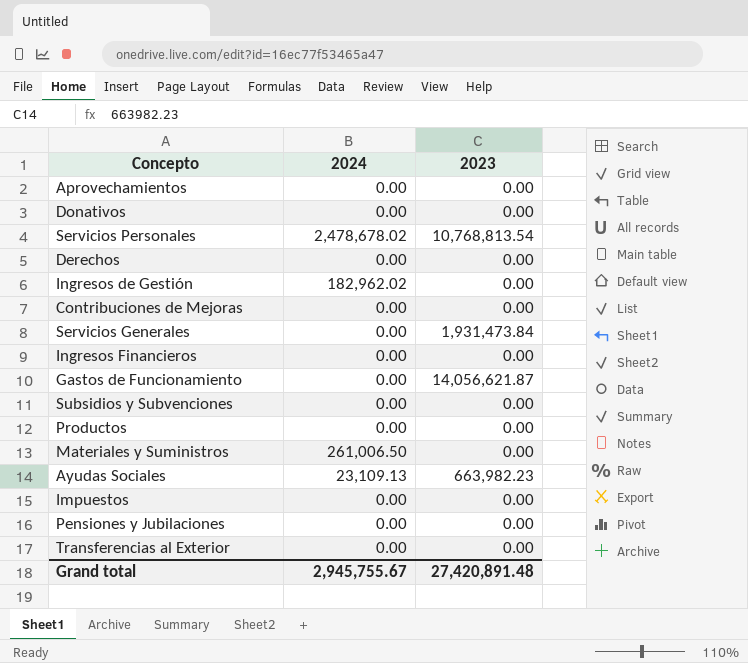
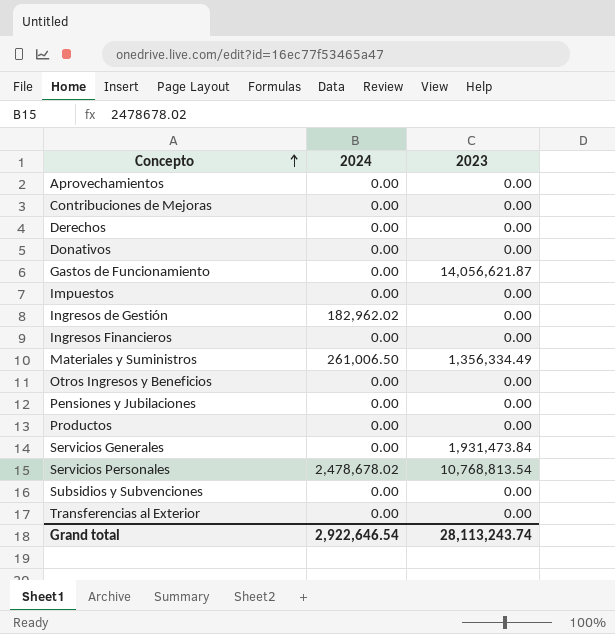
row order: none -> Concepto ascending
row Ayudas Sociales: 23,109.13 | 663,982.23 -> none
Materiales y Suministros | 2023: 0.00 -> 1,356,334.49
row Otros Ingresos y Beneficios: none -> 0.00 | 0.00
Grand total | 2024: 2,945,755.67 -> 2,922,646.54
Grand total | 2023: 27,420,891.48 -> 28,113,243.74

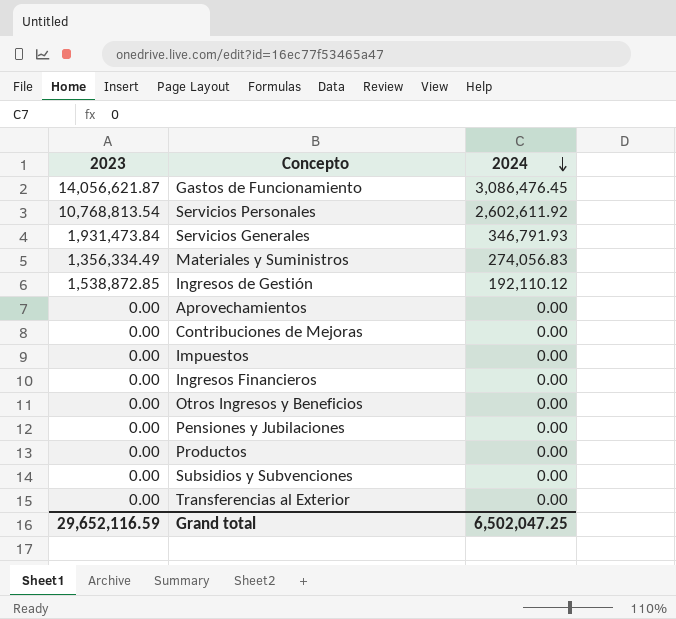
row order: Concepto ascending -> 2024 descending
column 2023 | position: 3 -> 1
row Derechos: 0.00 | 0.00 -> none
row Donativos: 0.00 | 0.00 -> none
Gastos de Funcionamiento | 2024: 0.00 -> 3,086,476.45
Servicios Personales | 2024: 2,478,678.02 -> 2,602,611.92
Servicios Generales | 2024: 0.00 -> 346,791.93
Materiales y Suministros | 2024: 261,006.50 -> 274,056.83
Ingresos de Gestión | 2023: 0.00 -> 1,538,872.85
Ingresos de Gestión | 2024: 182,962.02 -> 192,110.12
Grand total | 2023: 28,113,243.74 -> 29,652,116.59
Grand total | 2024: 2,922,646.54 -> 6,502,047.25

